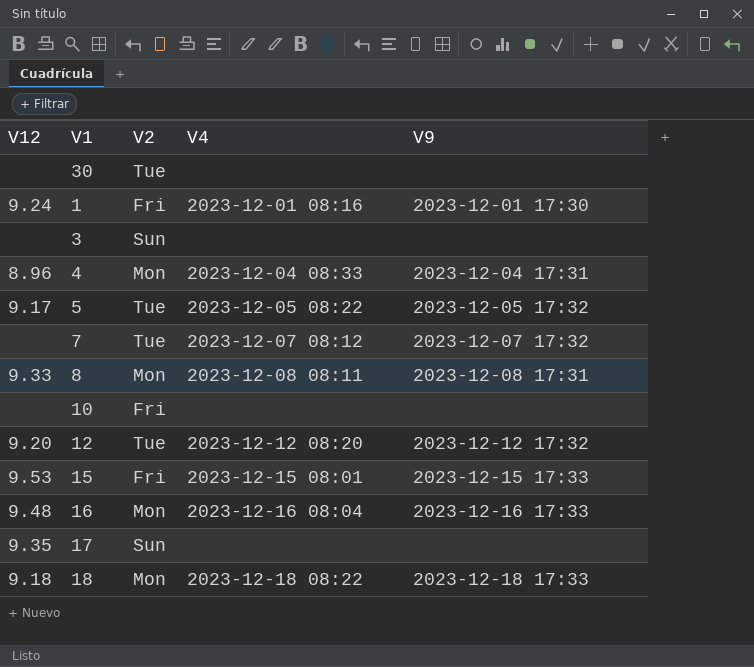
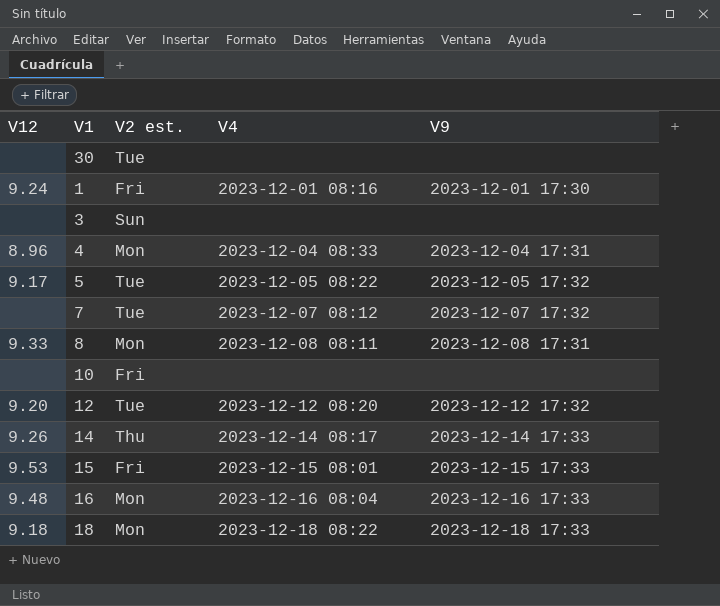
column name: V2 -> V2 est.
row 17: 9.35 | Sun | none | none -> none
row 14: none -> 9.26 | Thu | 2023-12-14 08:17 | 2023-12-14 17:33

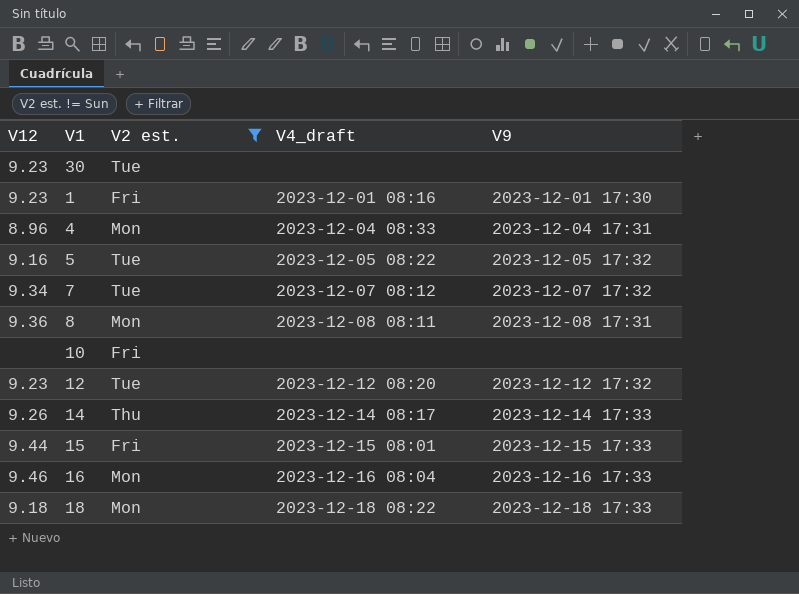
filter: none -> V2 est. != Sun
column name: V4 -> V4_draft
30 | V12: none -> 9.23
1 | V12: 9.24 -> 9.23
5 | V12: 9.17 -> 9.16
7 | V12: none -> 9.34
8 | V12: 9.33 -> 9.36
12 | V12: 9.20 -> 9.23
15 | V12: 9.53 -> 9.44
16 | V12: 9.48 -> 9.46

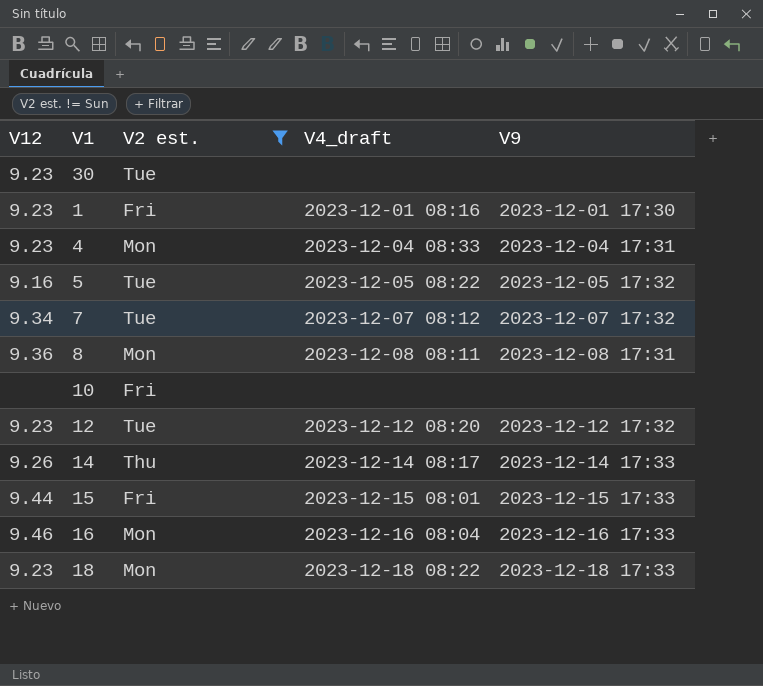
4 | V12: 8.96 -> 9.23
18 | V12: 9.18 -> 9.23

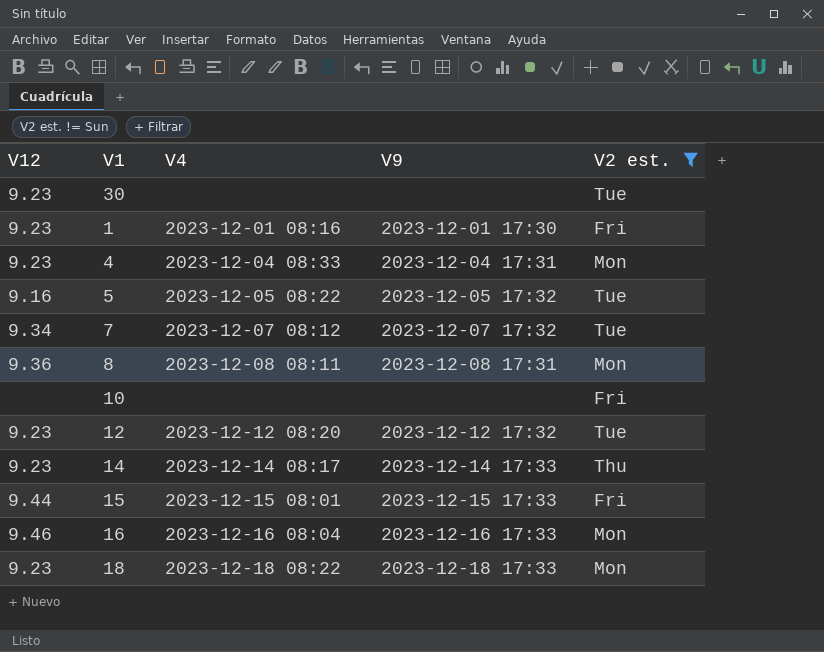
column name: V4_draft -> V4
column V2 est. | position: 3 -> 5
14 | V12: 9.26 -> 9.23

